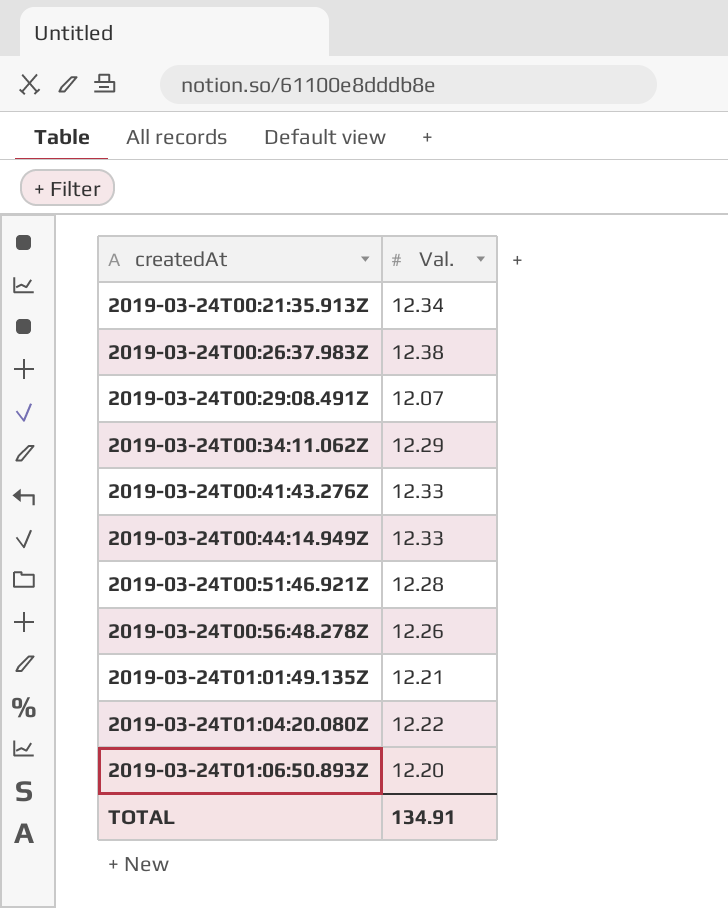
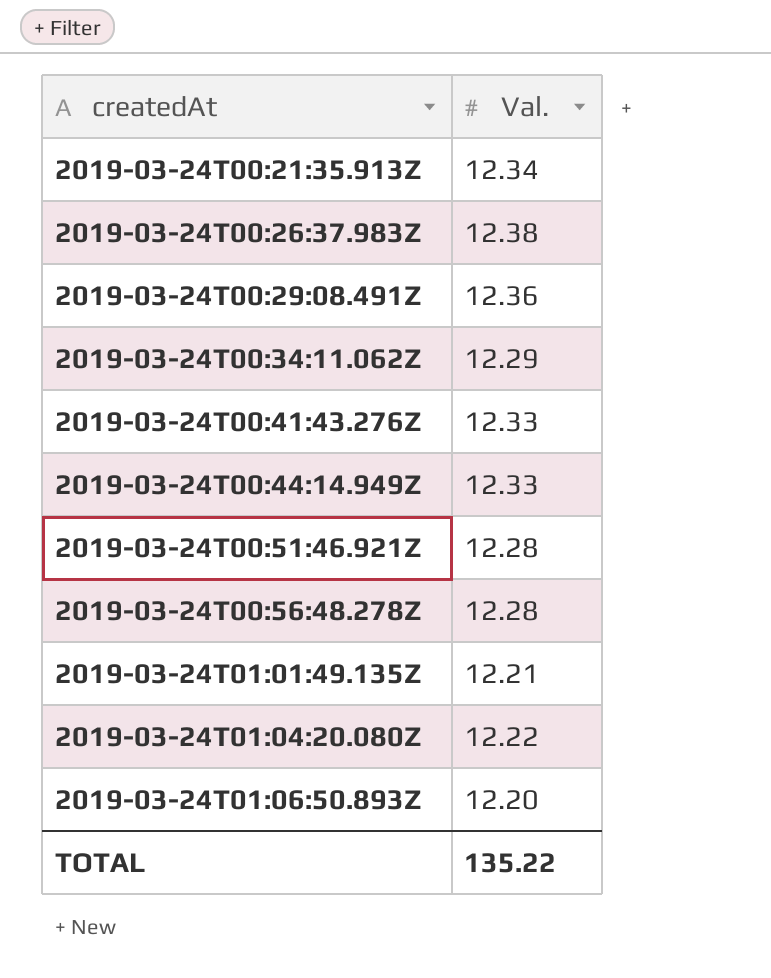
2019-03-24T00:29:08.491Z | Val.: 12.07 -> 12.36
2019-03-24T00:56:48.278Z | Val.: 12.26 -> 12.28
TOTAL | Val.: 134.91 -> 135.22

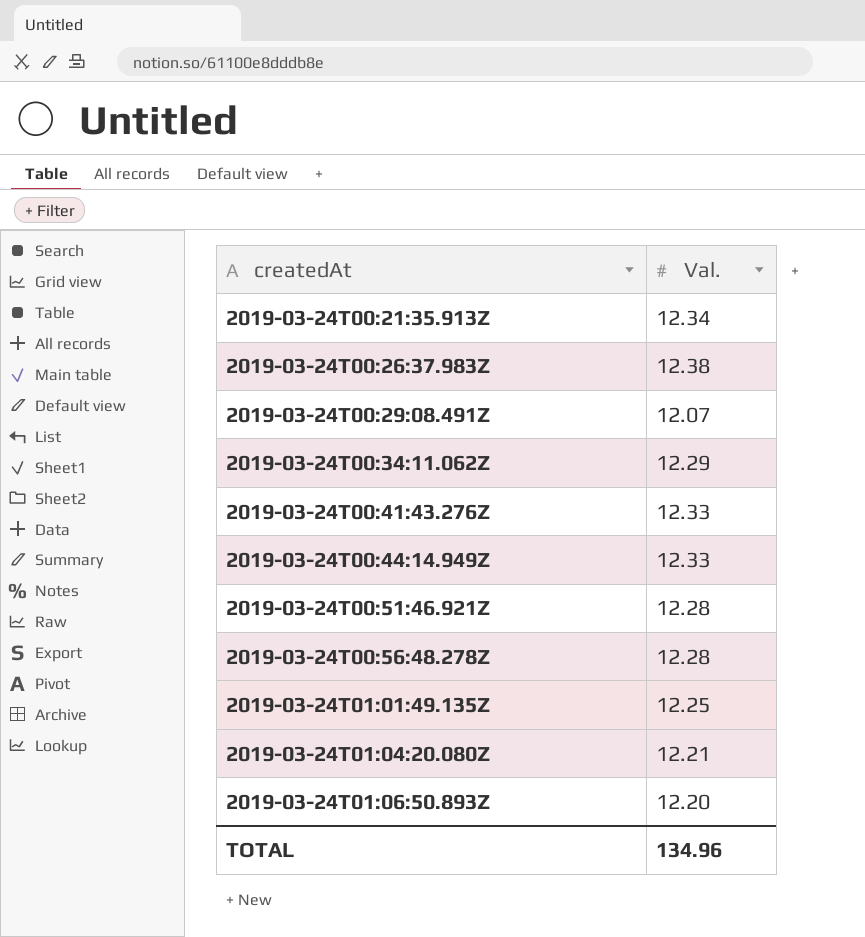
2019-03-24T00:29:08.491Z | Val.: 12.36 -> 12.07
2019-03-24T01:01:49.135Z | Val.: 12.21 -> 12.25
2019-03-24T01:04:20.080Z | Val.: 12.22 -> 12.21
TOTAL | Val.: 135.22 -> 134.96

